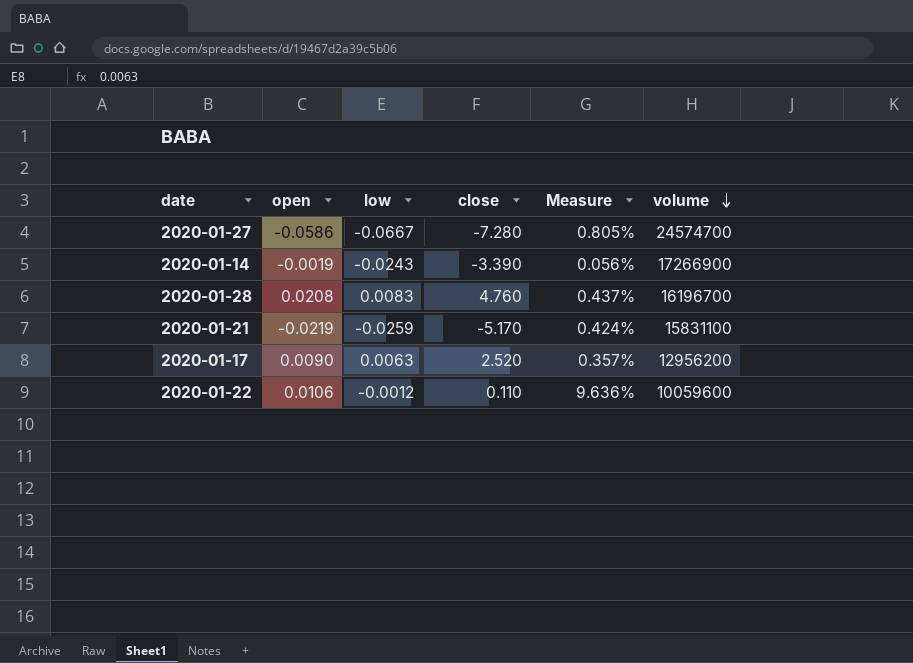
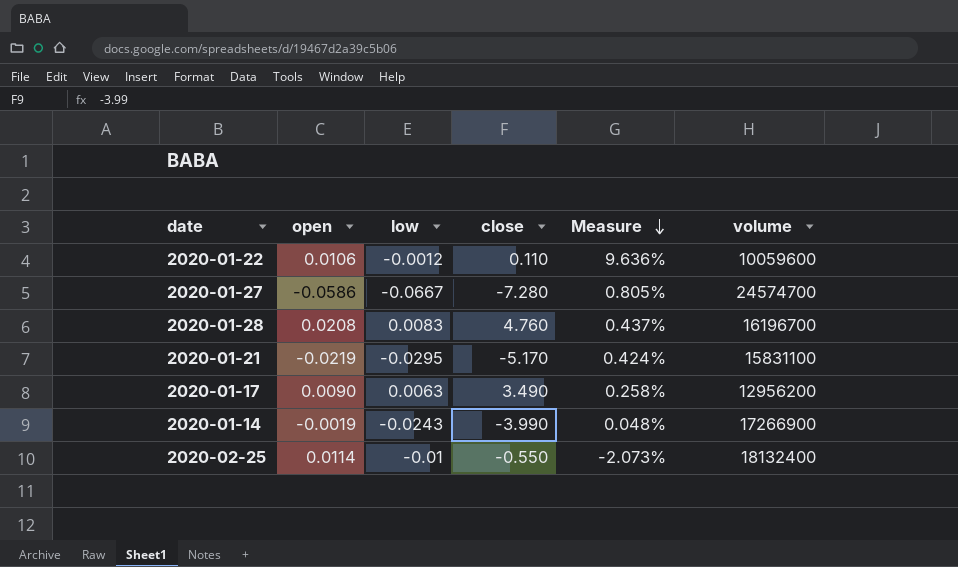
row order: volume descending -> Measure descending
2020-01-21 | low: -0.0259 -> -0.0295
2020-01-17 | close: 2.520 -> 3.490
2020-01-17 | Measure: 0.357% -> 0.258%
2020-01-14 | close: -3.390 -> -3.990
2020-01-14 | Measure: 0.056% -> 0.048%
row 2020-02-25: none -> 0.0114 | -0.01 | -0.550 | -2.073% | 18132400

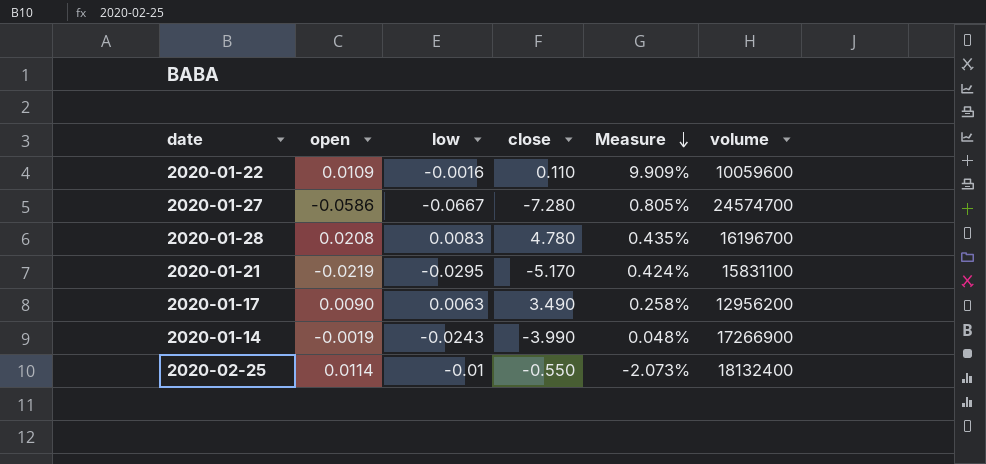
2020-01-22 | open: 0.0106 -> 0.0109
2020-01-22 | low: -0.0012 -> -0.0016
2020-01-22 | Measure: 9.636% -> 9.909%
2020-01-28 | close: 4.760 -> 4.780
2020-01-28 | Measure: 0.437% -> 0.435%

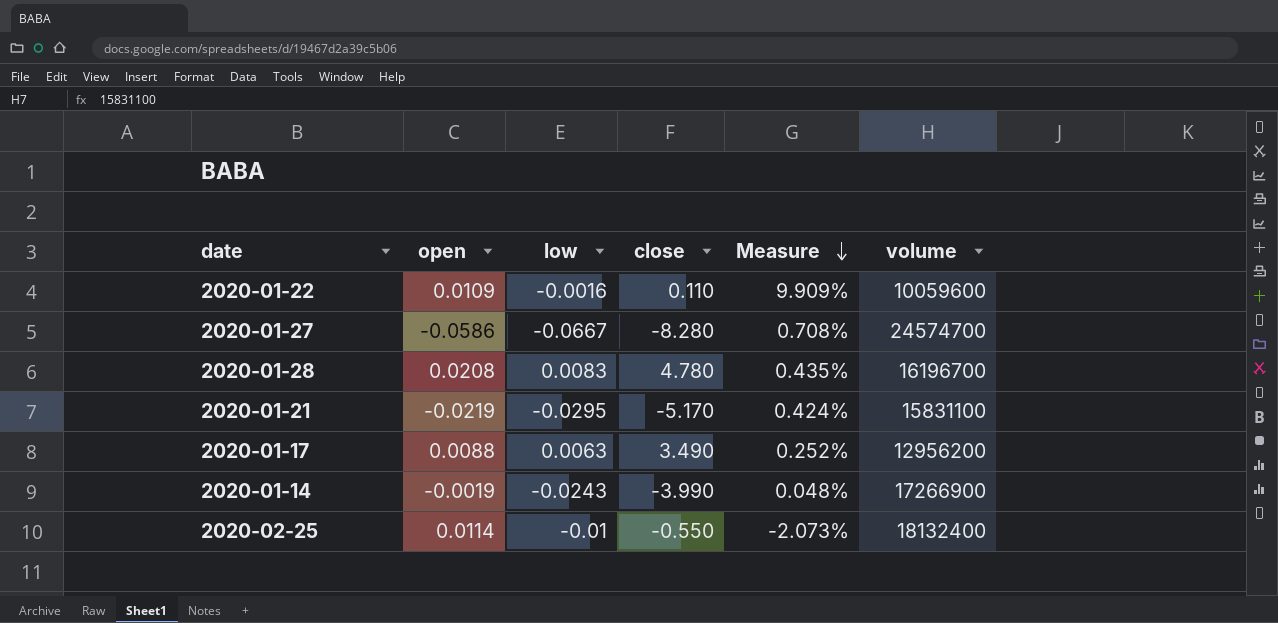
2020-01-27 | close: -7.280 -> -8.280
2020-01-27 | Measure: 0.805% -> 0.708%
2020-01-17 | open: 0.0090 -> 0.0088
2020-01-17 | Measure: 0.258% -> 0.252%

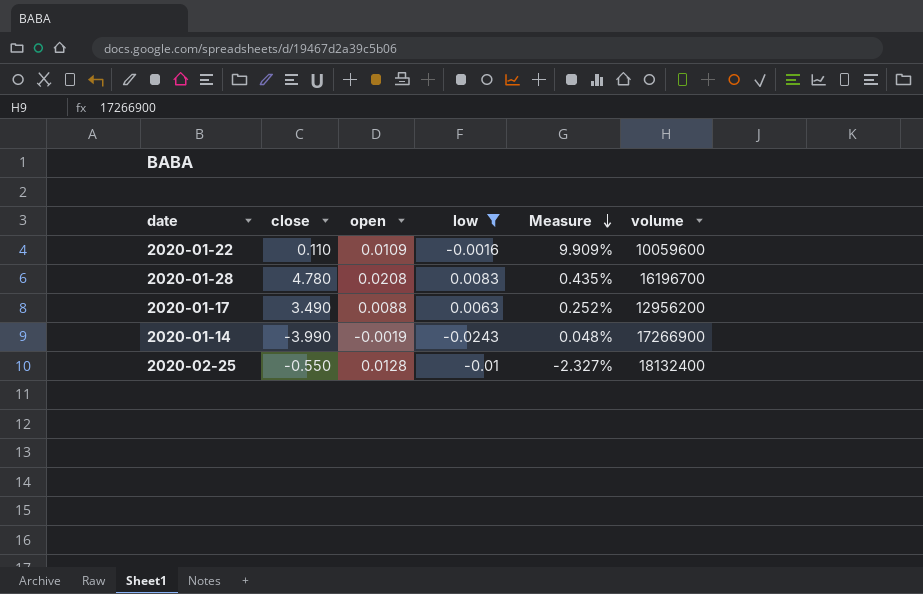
filter: none -> low >= -0.0243
column close | position: 4 -> 2
2020-02-25 | open: 0.0114 -> 0.0128
2020-02-25 | Measure: -2.073% -> -2.327%

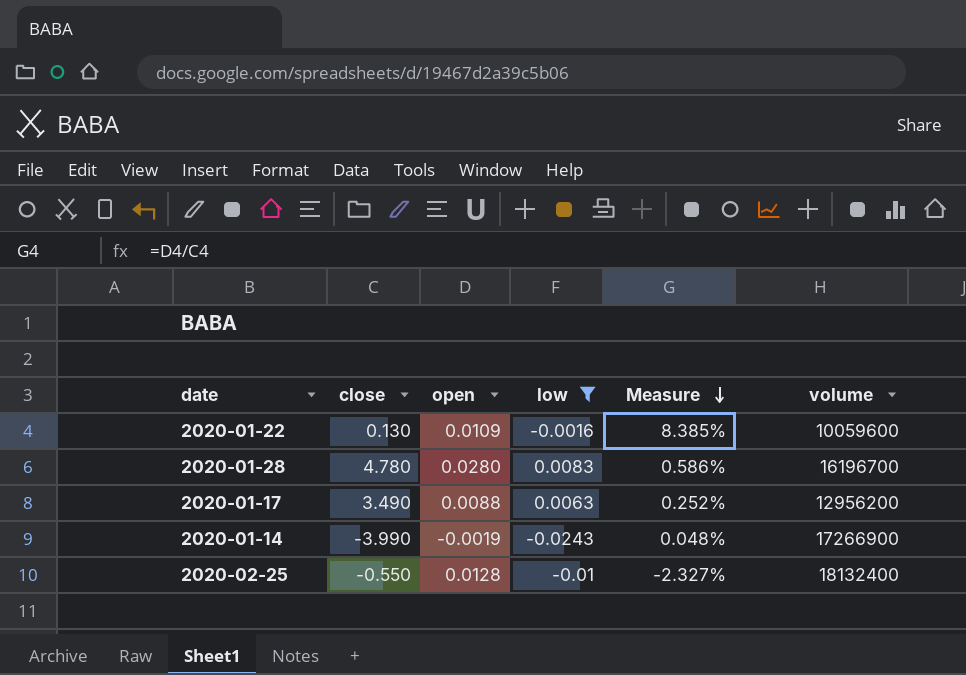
2020-01-22 | close: 0.110 -> 0.130
2020-01-22 | Measure: 9.909% -> 8.385%
2020-01-28 | open: 0.0208 -> 0.0280
2020-01-28 | Measure: 0.435% -> 0.586%

